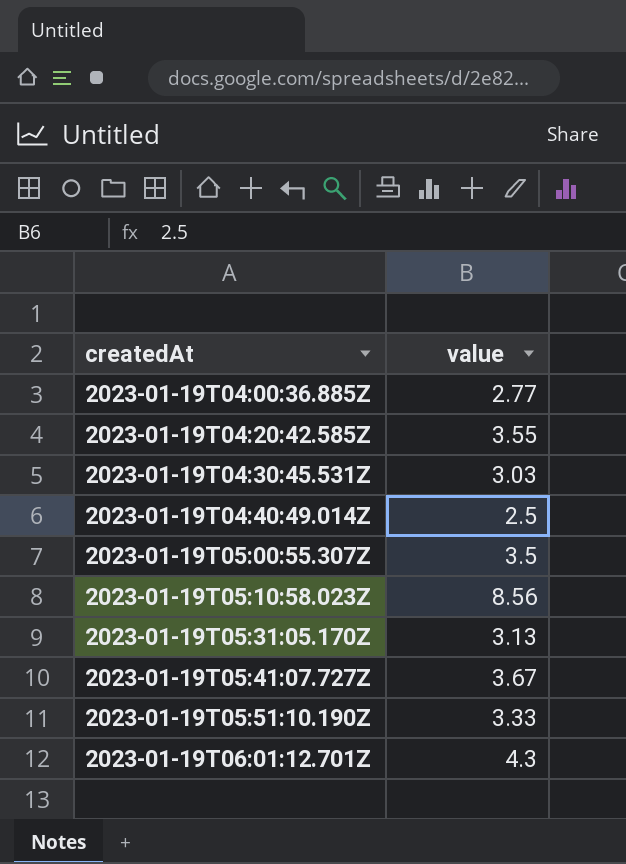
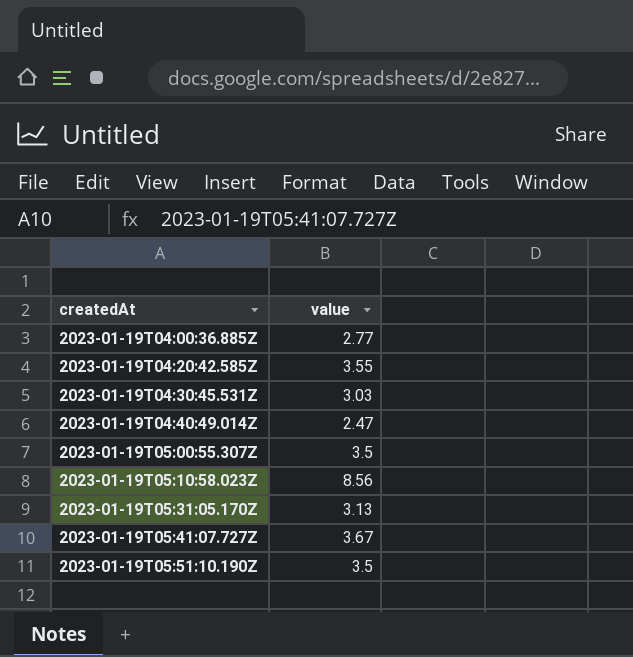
row 2023-01-19T06:01:12.701Z: 4.3 -> none
2023-01-19T04:40:49.014Z | value: 2.5 -> 2.47
2023-01-19T05:51:10.190Z | value: 3.33 -> 3.5

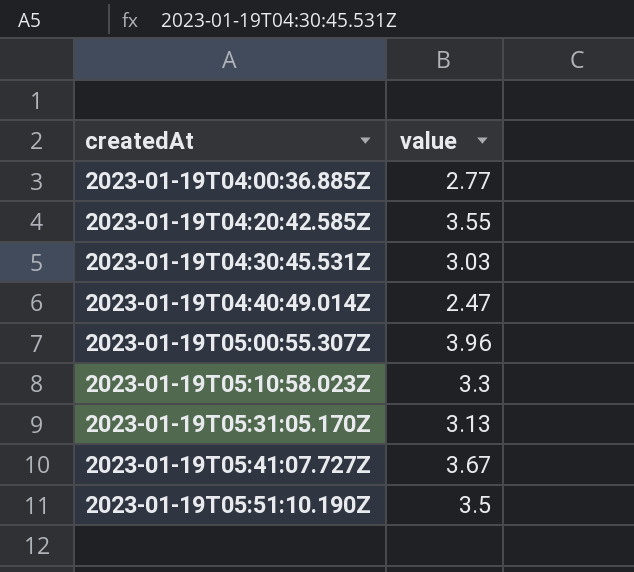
2023-01-19T05:00:55.307Z | value: 3.5 -> 3.96
2023-01-19T05:10:58.023Z | value: 8.56 -> 3.3

